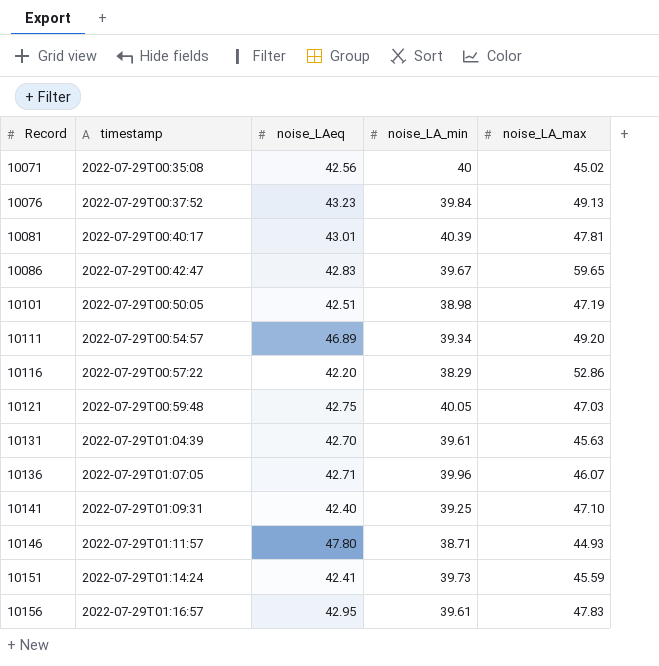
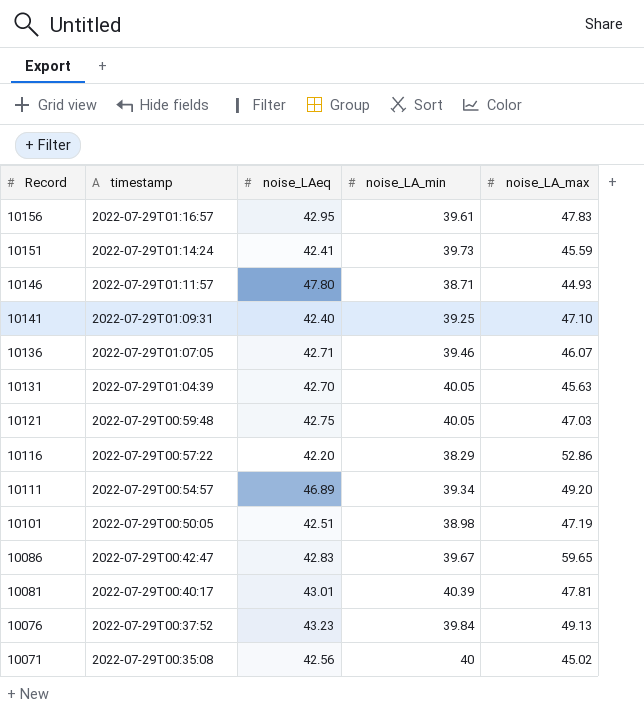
row order: Record ascending -> Record descending
10136 | noise_LA_min: 39.96 -> 39.46
10131 | noise_LA_min: 39.61 -> 40.05

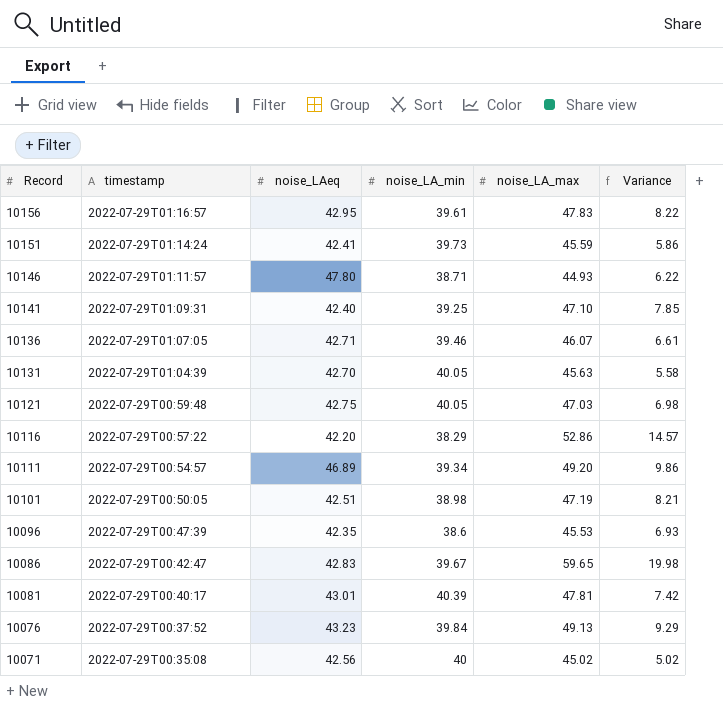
column Variance | formula: none -> [noise_LA_max] - [noise_LA_min]
row 10096: none -> 2022-07-29T00:47:39 | 42.35 | 38.6 | 45.53 | 6.93

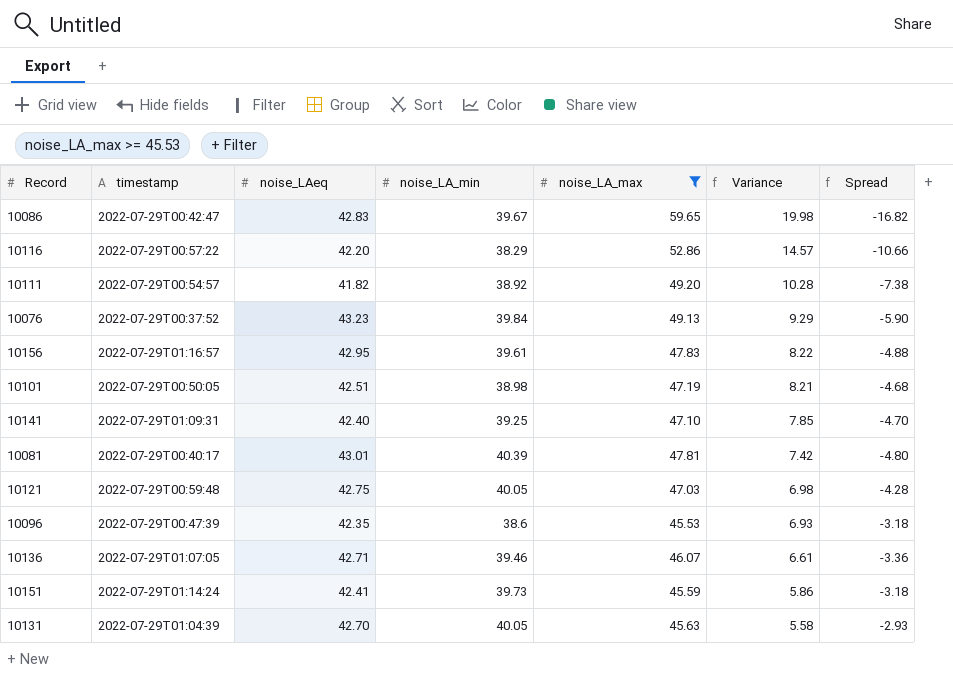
filter: none -> noise_LA_max >= 45.53
row order: Record descending -> Variance descending
column Spread | formula: none -> [noise_LAeq] - [noise_LA_max]
10111 | noise_LAeq: 46.89 -> 41.82
10111 | noise_LA_min: 39.34 -> 38.92
10111 | Variance: 9.86 -> 10.28

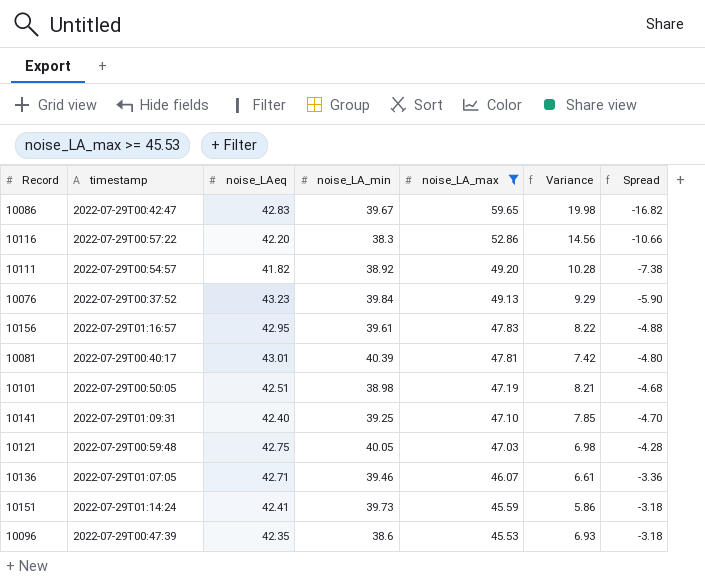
row order: Variance descending -> noise_LA_max descending
row 10131: 2022-07-29T01:04:39 | 42.70 | 40.05 | 45.63 | 5.58 | -2.93 -> none
10116 | noise_LA_min: 38.29 -> 38.3
10116 | Variance: 14.57 -> 14.56

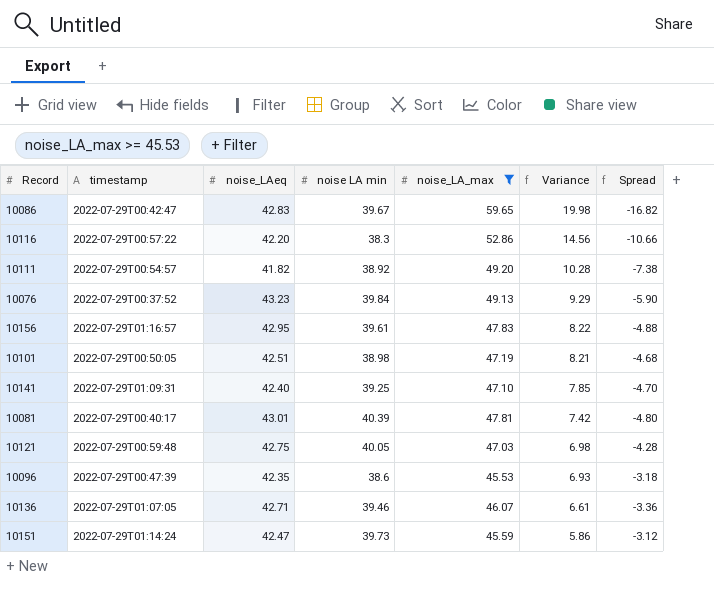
row order: noise_LA_max descending -> Variance descending
column name: noise_LA_min -> noise LA min
10151 | noise_LAeq: 42.41 -> 42.47
10151 | Spread: -3.18 -> -3.12

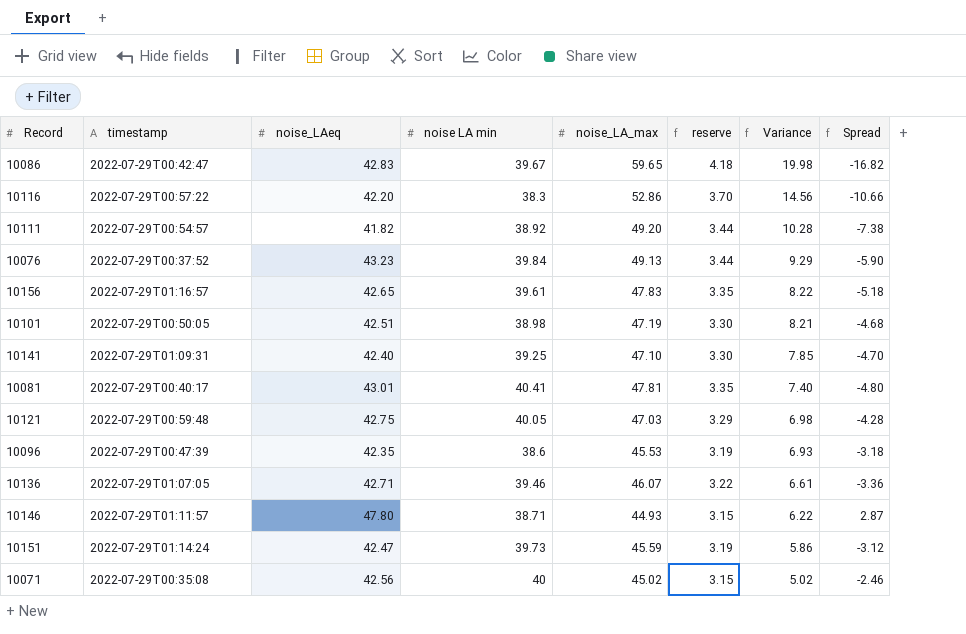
filter: noise_LA_max >= 45.53 -> none
column reserve | formula: none -> [noise_LA_max] * 0.07
10156 | noise_LAeq: 42.95 -> 42.65
10156 | Spread: -4.88 -> -5.18
10081 | noise LA min: 40.39 -> 40.41
10081 | Variance: 7.42 -> 7.40

